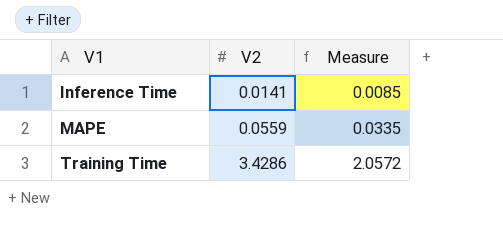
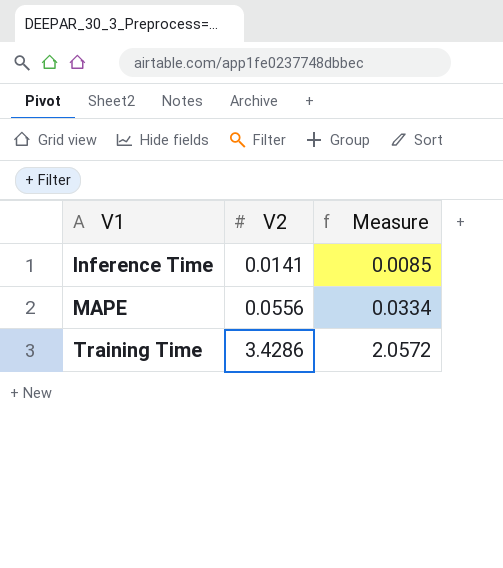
MAPE | V2: 0.0559 -> 0.0556
MAPE | Measure: 0.0335 -> 0.0334

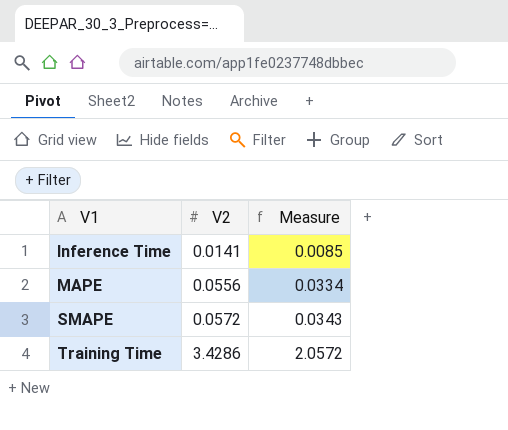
row SMAPE: none -> 0.0572 | 0.0343

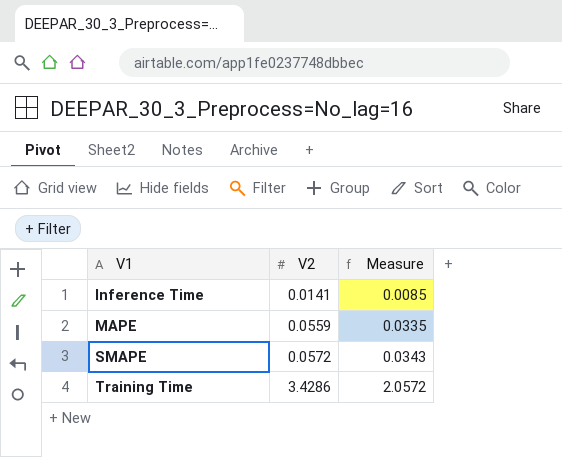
MAPE | V2: 0.0556 -> 0.0559
MAPE | Measure: 0.0334 -> 0.0335

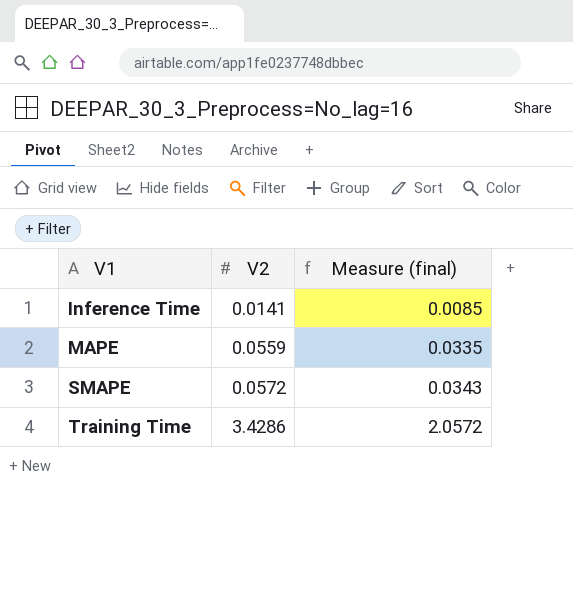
column name: Measure -> Measure (final)

